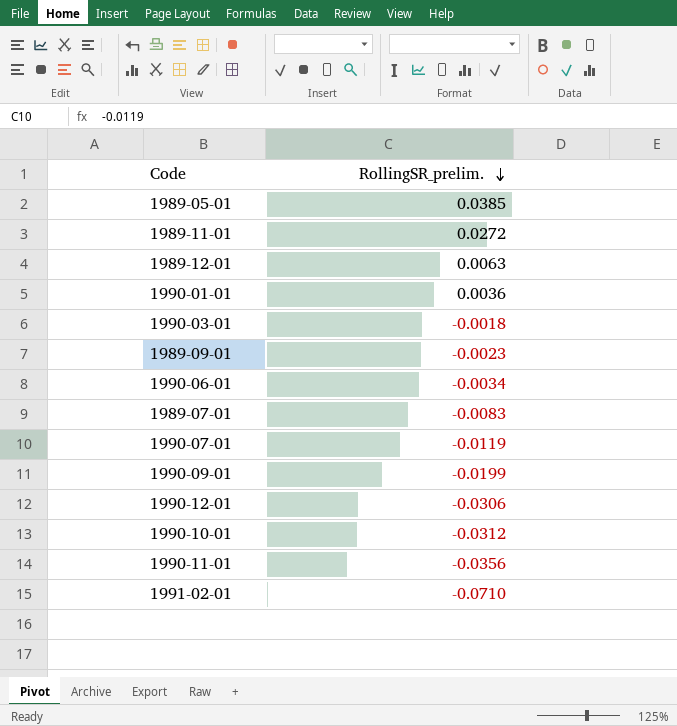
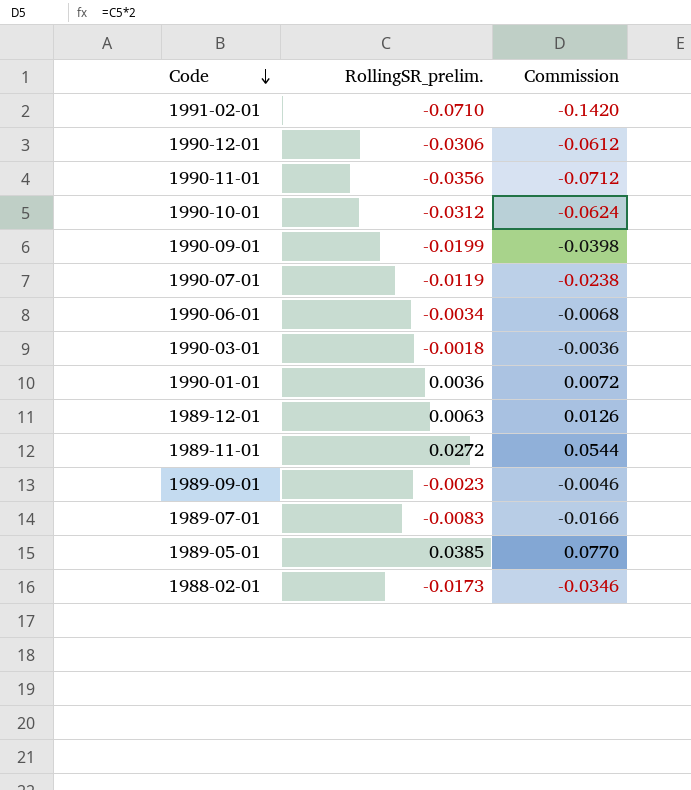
row order: RollingSR_prelim. descending -> Code descending
column Commission | formula: none -> [RollingSR_prelim.] * 2
row 1988-02-01: none -> -0.0173 | -0.0346

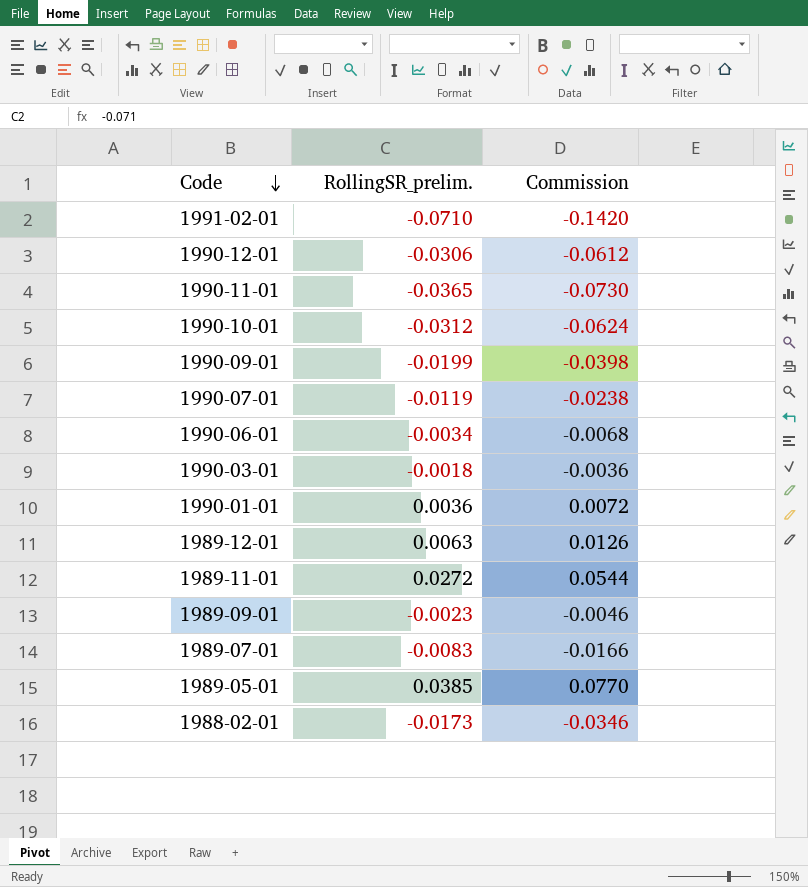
1990-11-01 | RollingSR_prelim.: -0.0356 -> -0.0365
1990-11-01 | Commission: -0.0712 -> -0.0730

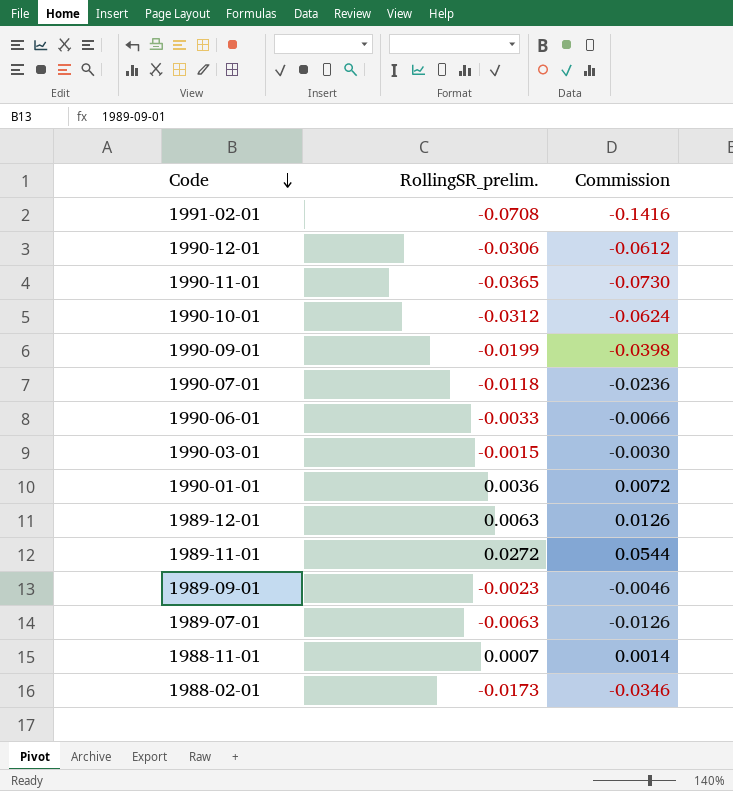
row 1989-05-01: 0.0385 | 0.0770 -> none
1991-02-01 | RollingSR_prelim.: -0.0710 -> -0.0708
1991-02-01 | Commission: -0.1420 -> -0.1416
1990-07-01 | RollingSR_prelim.: -0.0119 -> -0.0118
1990-07-01 | Commission: -0.0238 -> -0.0236
1990-06-01 | RollingSR_prelim.: -0.0034 -> -0.0033
1990-06-01 | Commission: -0.0068 -> -0.0066
1990-03-01 | RollingSR_prelim.: -0.0018 -> -0.0015
1990-03-01 | Commission: -0.0036 -> -0.0030
1989-07-01 | RollingSR_prelim.: -0.0083 -> -0.0063
1989-07-01 | Commission: -0.0166 -> -0.0126
row 1988-11-01: none -> 0.0007 | 0.0014

